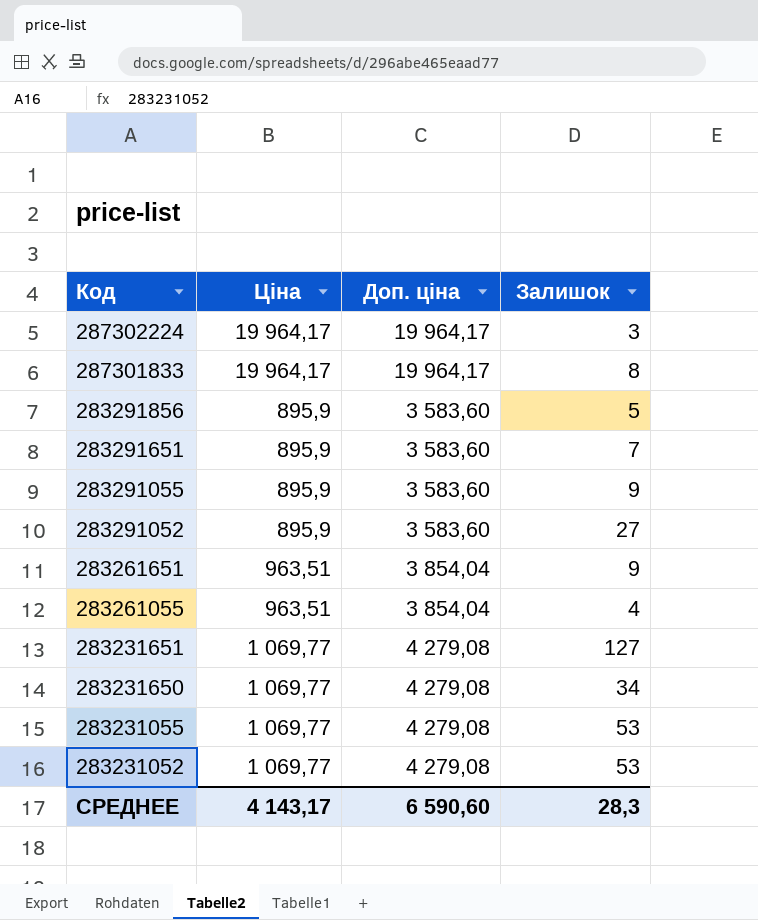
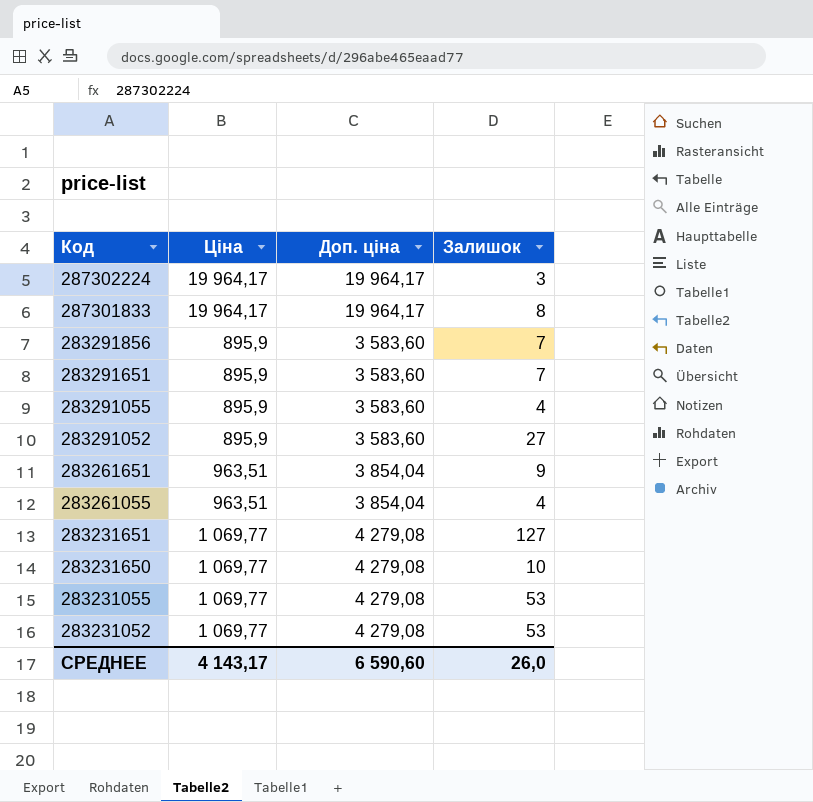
283291856 | Залишок: 5 -> 7
283291055 | Залишок: 9 -> 4
283231650 | Залишок: 34 -> 10
СРЕДНЕЕ | Залишок: 28,3 -> 26,0

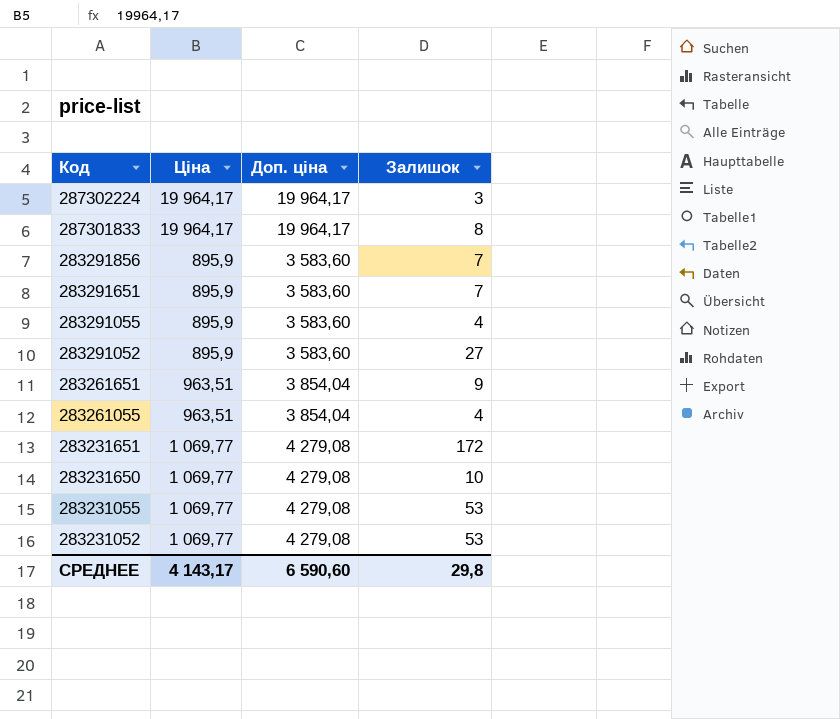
283231651 | Залишок: 127 -> 172
СРЕДНЕЕ | Залишок: 26,0 -> 29,8

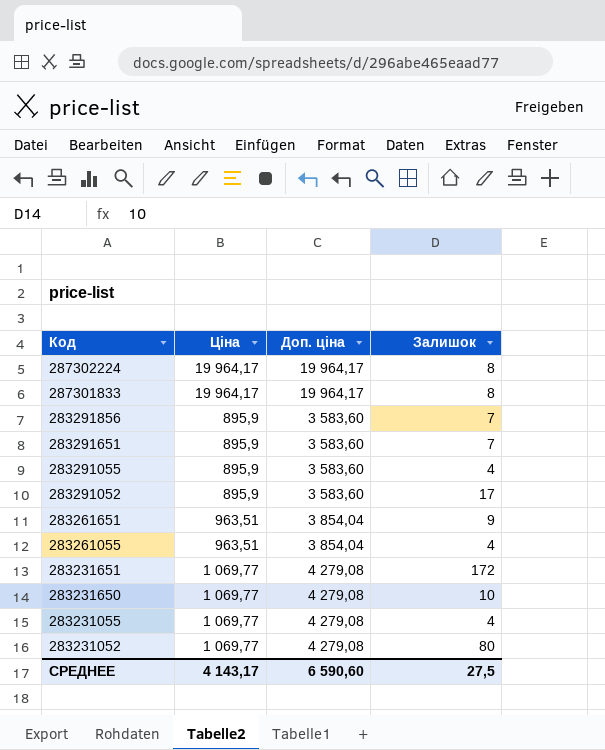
287302224 | Залишок: 3 -> 8
283291052 | Залишок: 27 -> 17
283231055 | Залишок: 53 -> 4
283231052 | Залишок: 53 -> 80
СРЕДНЕЕ | Залишок: 29,8 -> 27,5

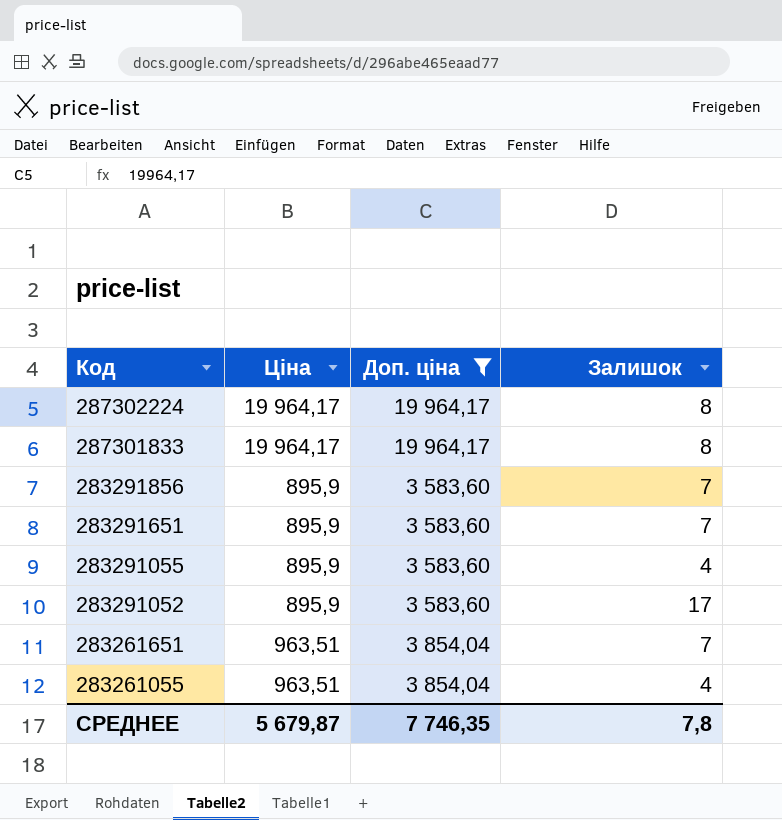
filter: none -> Доп. ціна != 4 279,08
283261651 | Залишок: 9 -> 7
СРЕДНЕЕ | Ціна: 4 143,17 -> 5 679,87
СРЕДНЕЕ | Доп. ціна: 6 590,60 -> 7 746,35
СРЕДНЕЕ | Залишок: 27,5 -> 7,8

